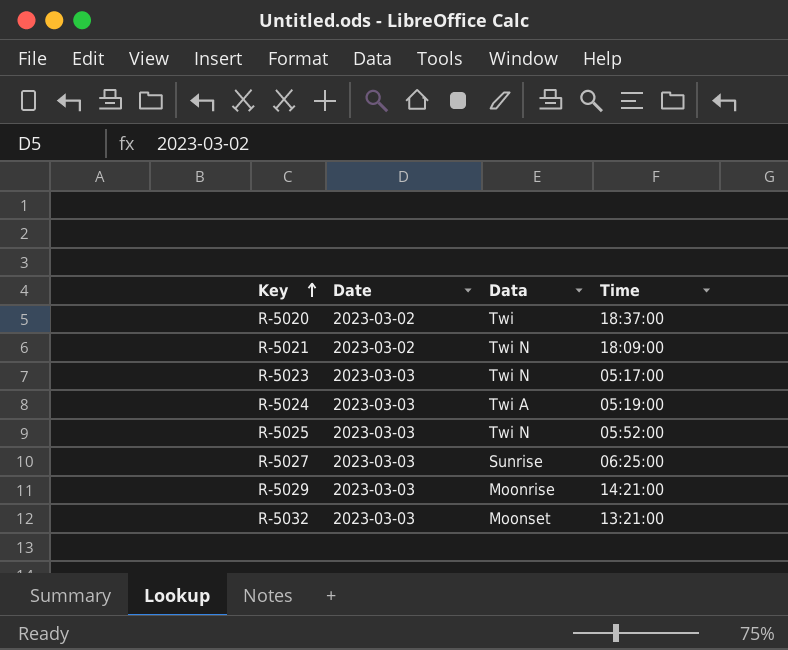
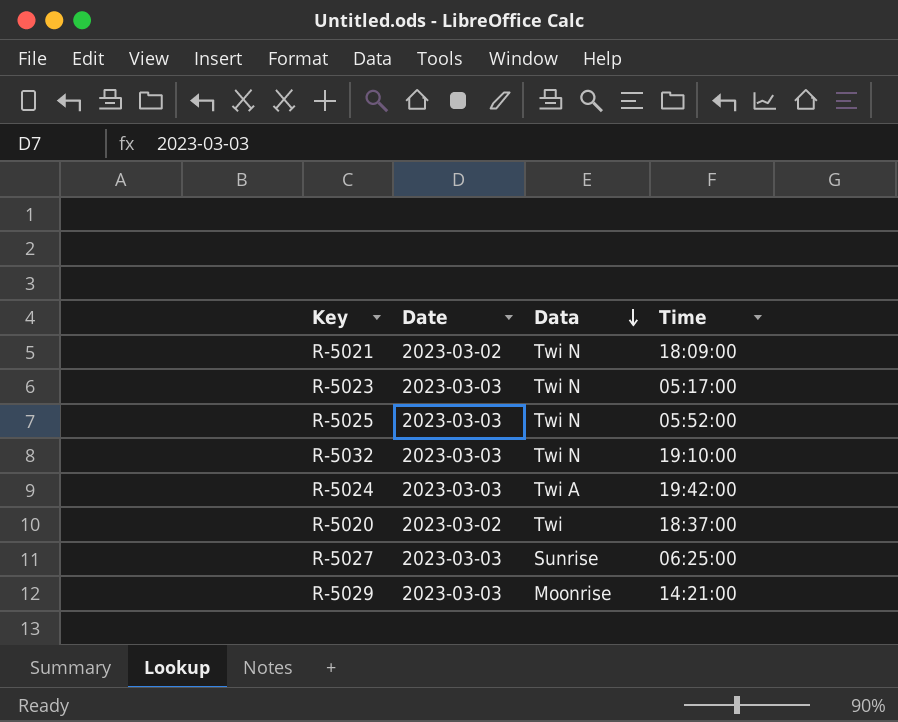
row order: Key ascending -> Data descending
R-5032 | Data: Moonset -> Twi N
R-5032 | Time: 13:21:00 -> 19:10:00
R-5024 | Time: 05:19:00 -> 19:42:00

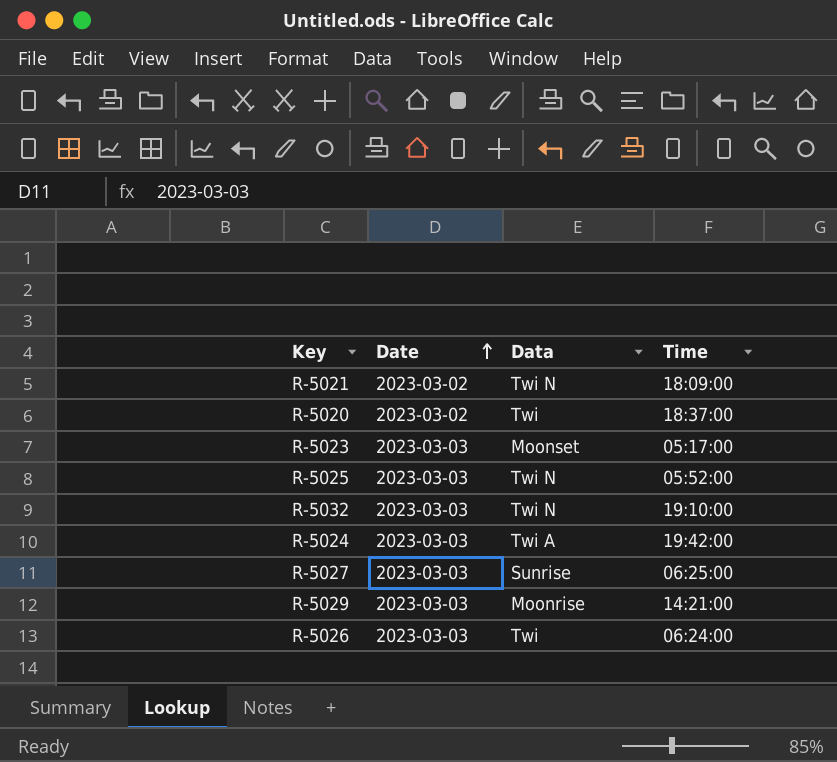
row order: Data descending -> Date ascending
R-5023 | Data: Twi N -> Moonset
row R-5026: none -> 2023-03-03 | Twi | 06:24:00

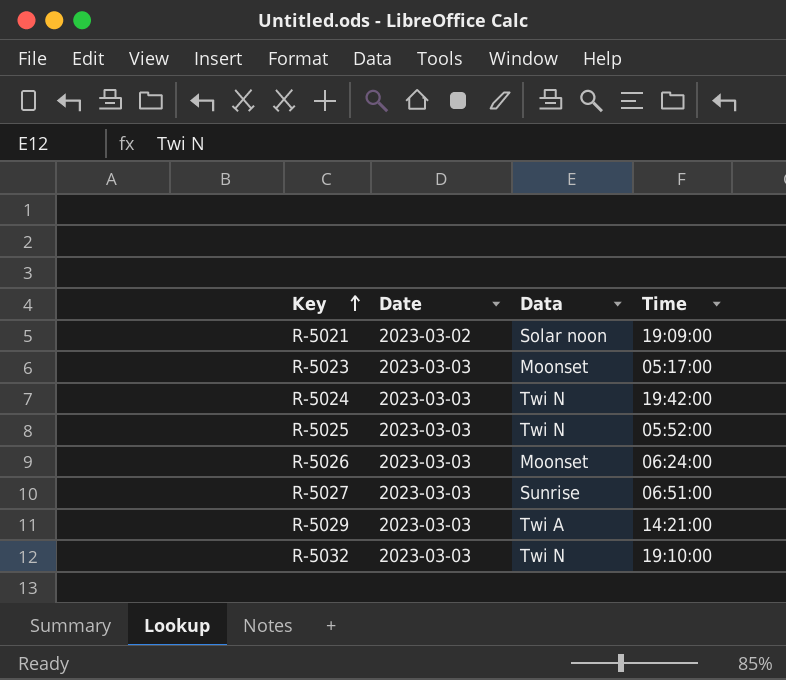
row order: Date ascending -> Key ascending
row R-5020: 2023-03-02 | Twi | 18:37:00 -> none
R-5021 | Data: Twi N -> Solar noon
R-5021 | Time: 18:09:00 -> 19:09:00
R-5024 | Data: Twi A -> Twi N
R-5026 | Data: Twi -> Moonset
R-5027 | Time: 06:25:00 -> 06:51:00
R-5029 | Data: Moonrise -> Twi A

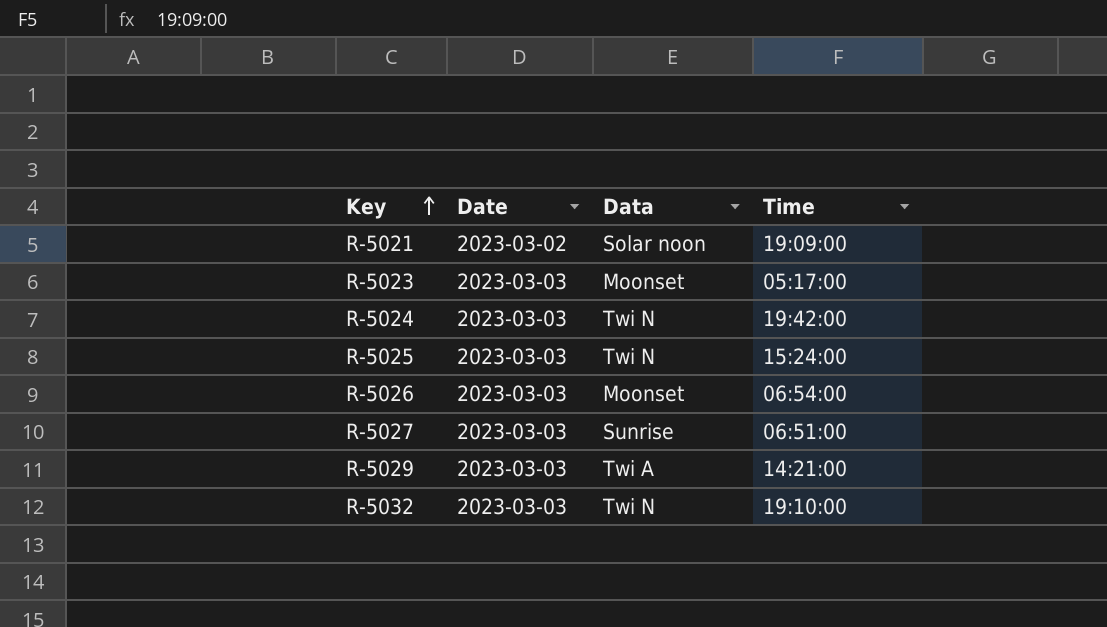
R-5025 | Time: 05:52:00 -> 15:24:00
R-5026 | Time: 06:24:00 -> 06:54:00

